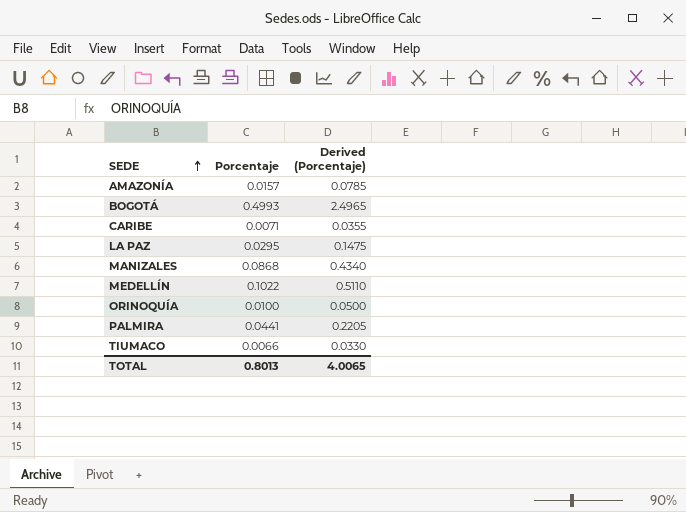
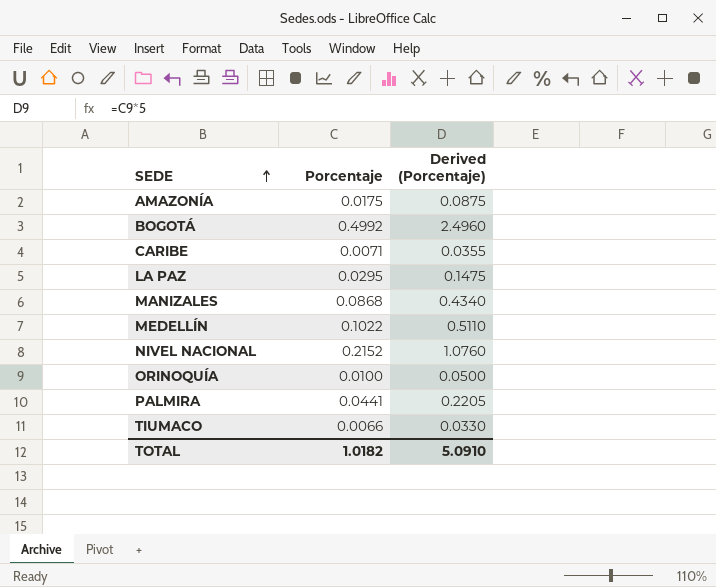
AMAZONÍA | Porcentaje: 0.0157 -> 0.0175
AMAZONÍA | Derived (Porcentaje): 0.0785 -> 0.0875
BOGOTÁ | Porcentaje: 0.4993 -> 0.4992
BOGOTÁ | Derived (Porcentaje): 2.4965 -> 2.4960
row NIVEL NACIONAL: none -> 0.2152 | 1.0760
TOTAL | Porcentaje: 0.8013 -> 1.0182
TOTAL | Derived (Porcentaje): 4.0065 -> 5.0910

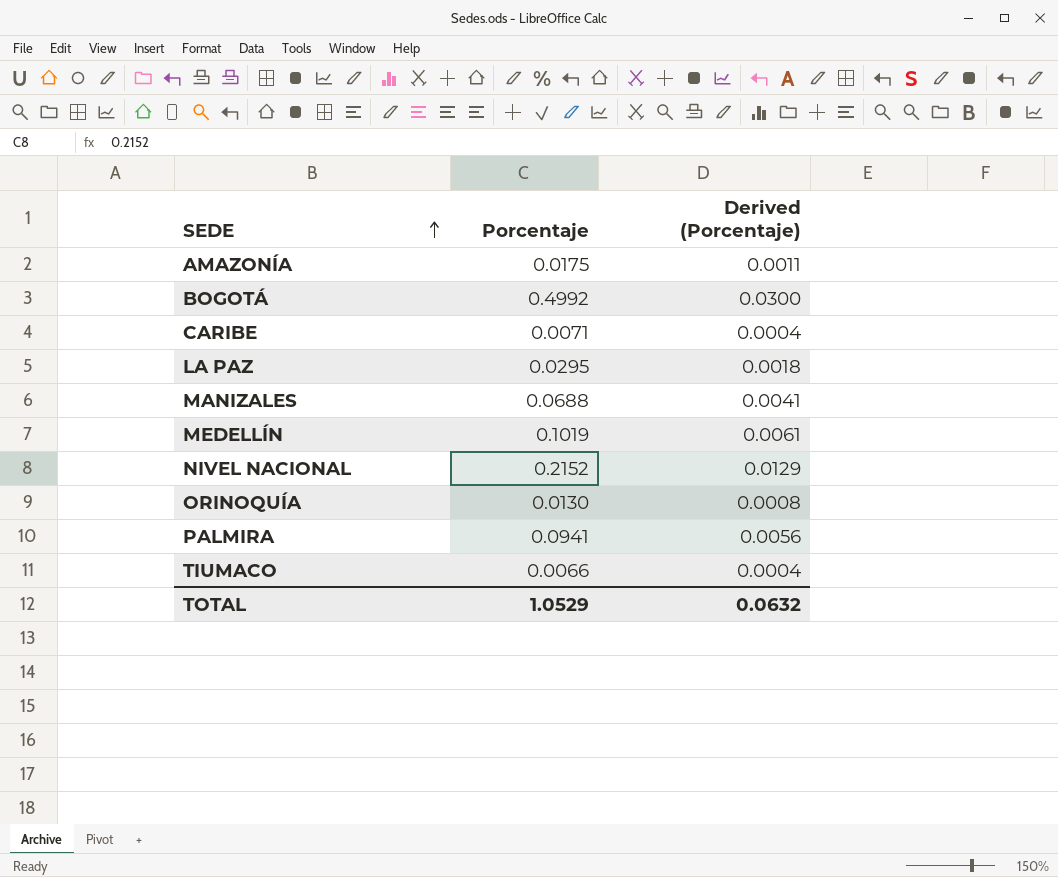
column Derived (Porcentaje) | formula: [Porcentaje] * 5 -> [Porcentaje] * 0.06
MANIZALES | Porcentaje: 0.0868 -> 0.0688
MEDELLÍN | Porcentaje: 0.1022 -> 0.1019
ORINOQUÍA | Porcentaje: 0.0100 -> 0.0130
PALMIRA | Porcentaje: 0.0441 -> 0.0941
TOTAL | Porcentaje: 1.0182 -> 1.0529
TOTAL | Derived (Porcentaje): 5.0910 -> 0.0632

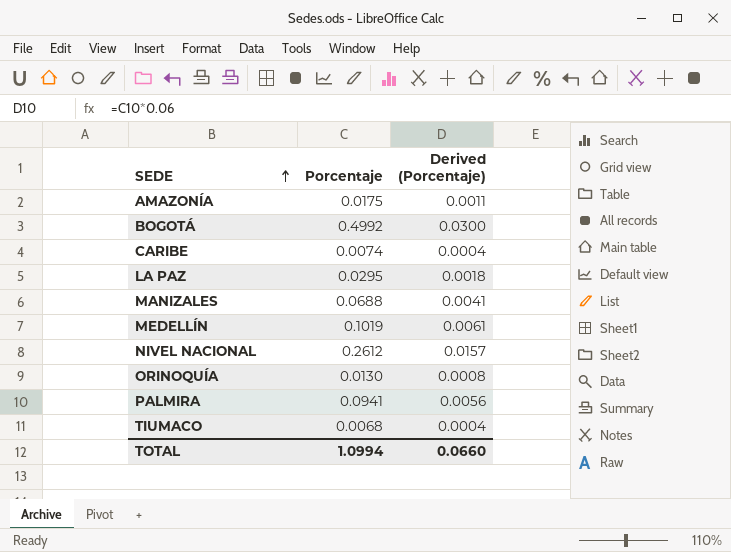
CARIBE | Porcentaje: 0.0071 -> 0.0074
NIVEL NACIONAL | Porcentaje: 0.2152 -> 0.2612
NIVEL NACIONAL | Derived (Porcentaje): 0.0129 -> 0.0157
TIUMACO | Porcentaje: 0.0066 -> 0.0068
TOTAL | Porcentaje: 1.0529 -> 1.0994
TOTAL | Derived (Porcentaje): 0.0632 -> 0.0660

